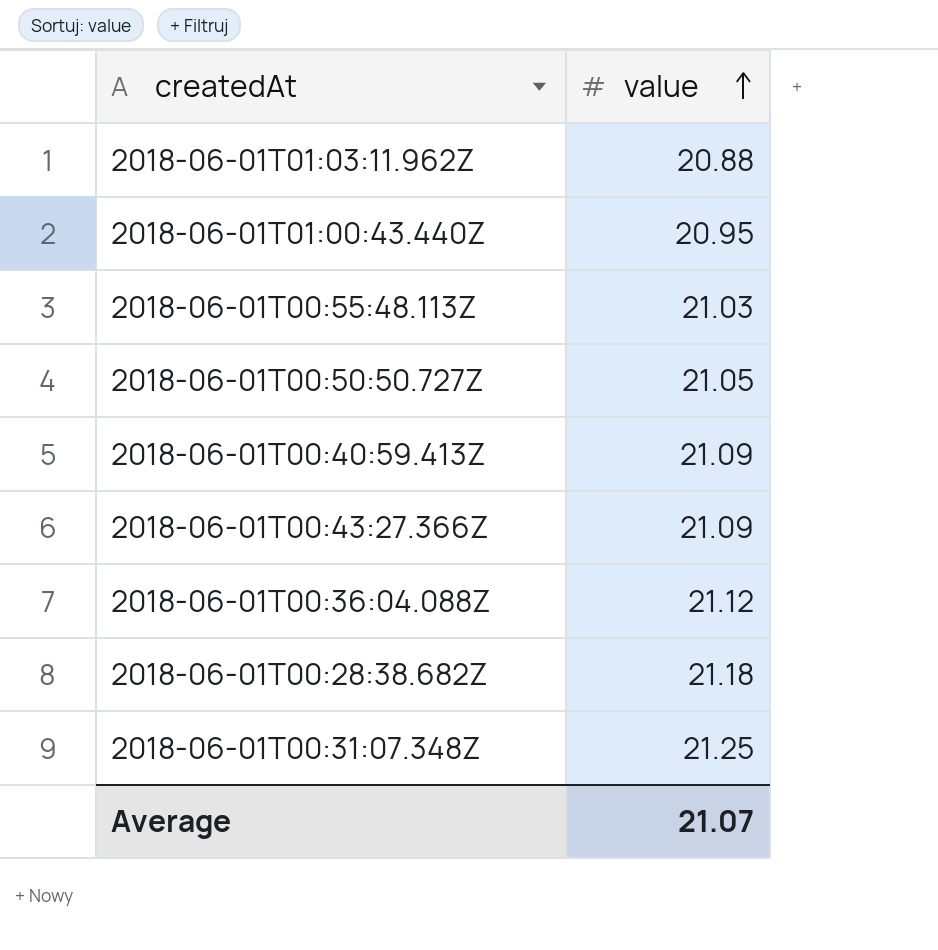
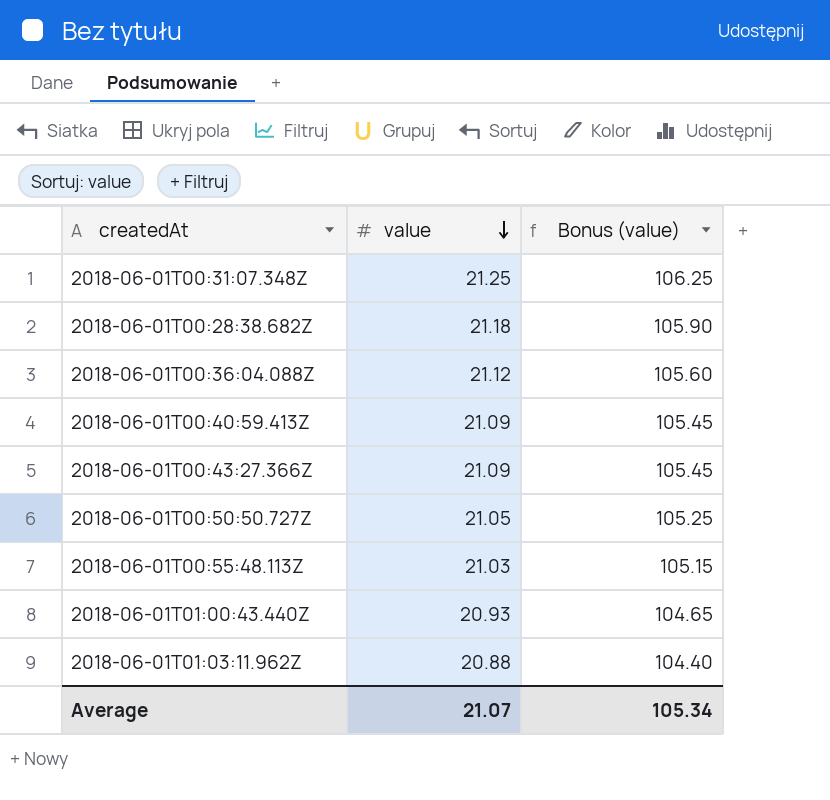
row order: value ascending -> value descending
column Bonus (value) | formula: none -> [value] * 5
2018-06-01T01:00:43.440Z | value: 20.95 -> 20.93

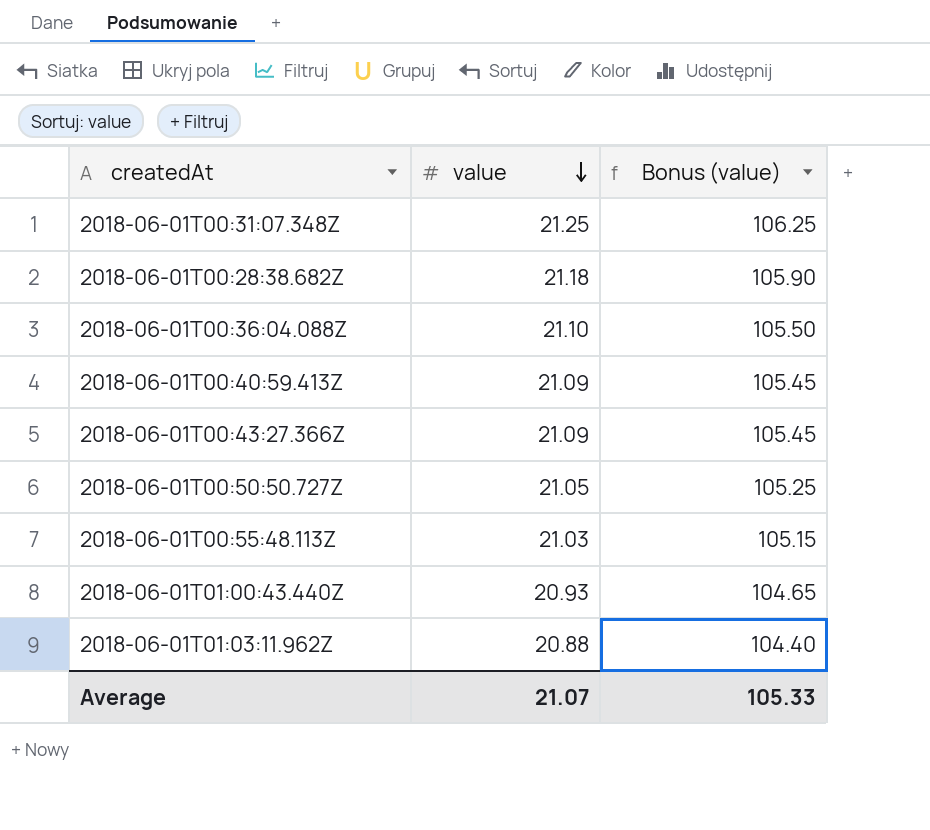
2018-06-01T00:36:04.088Z | value: 21.12 -> 21.10
2018-06-01T00:36:04.088Z | Bonus (value): 105.60 -> 105.50
Average | Bonus (value): 105.34 -> 105.33

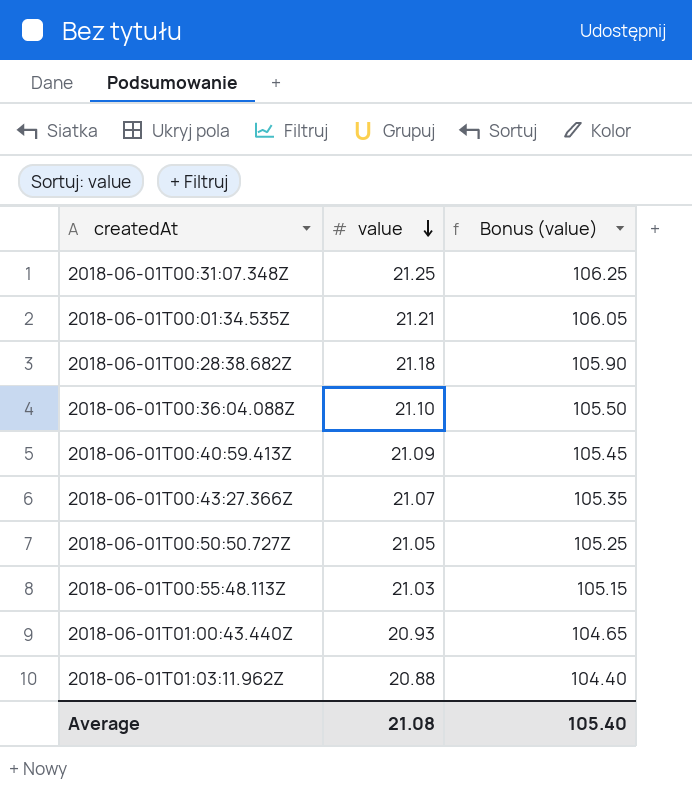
row 2018-06-01T00:01:34.535Z: none -> 21.21 | 106.05
2018-06-01T00:43:27.366Z | value: 21.09 -> 21.07
2018-06-01T00:43:27.366Z | Bonus (value): 105.45 -> 105.35
Average | value: 21.07 -> 21.08
Average | Bonus (value): 105.33 -> 105.40

